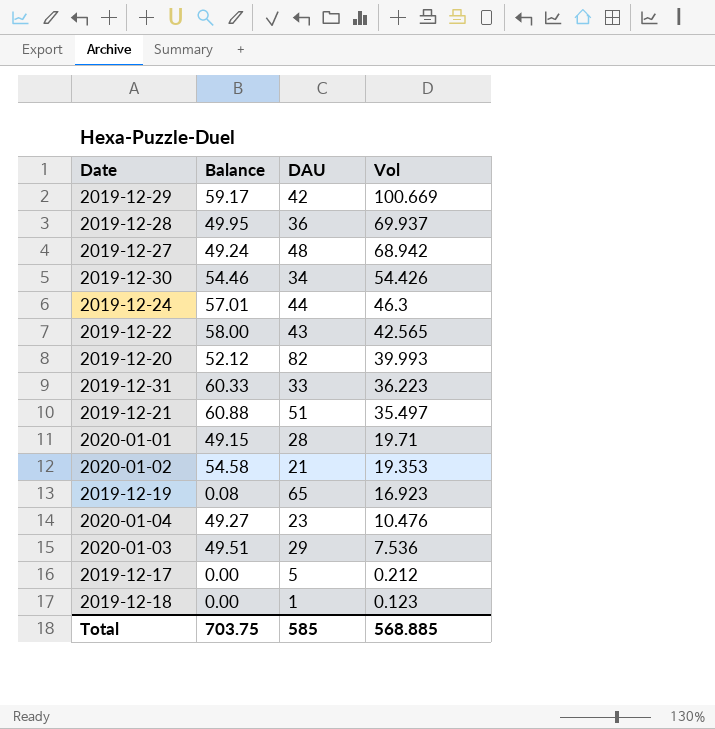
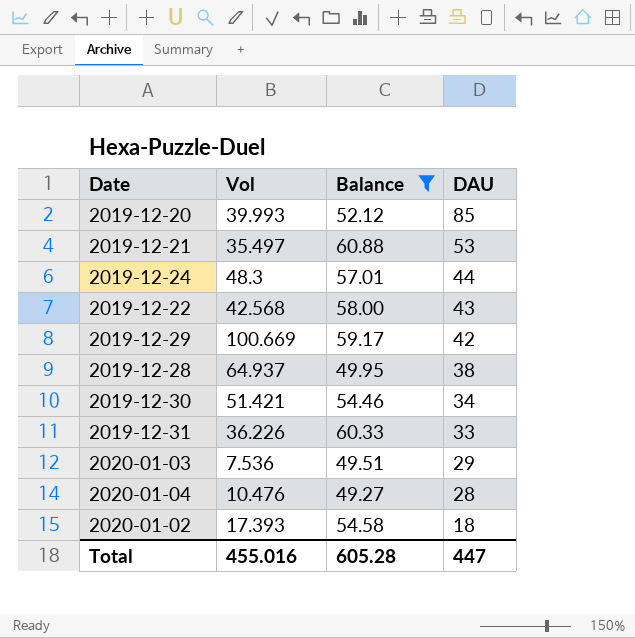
filter: none -> Balance >= 49.27
row order: Vol descending -> DAU descending
column Vol | position: 4 -> 2
2019-12-20 | DAU: 82 -> 85
2019-12-21 | DAU: 51 -> 53
2019-12-24 | Vol: 46.3 -> 48.3
2019-12-22 | Vol: 42.565 -> 42.568
2019-12-28 | Vol: 69.937 -> 64.937
2019-12-28 | DAU: 36 -> 38
2019-12-30 | Vol: 54.426 -> 51.421
2019-12-31 | Vol: 36.223 -> 36.226
2020-01-04 | DAU: 23 -> 28
2020-01-02 | Vol: 19.353 -> 17.393
2020-01-02 | DAU: 21 -> 18
Total | Vol: 568.885 -> 455.016
Total | Balance: 703.75 -> 605.28
Total | DAU: 585 -> 447

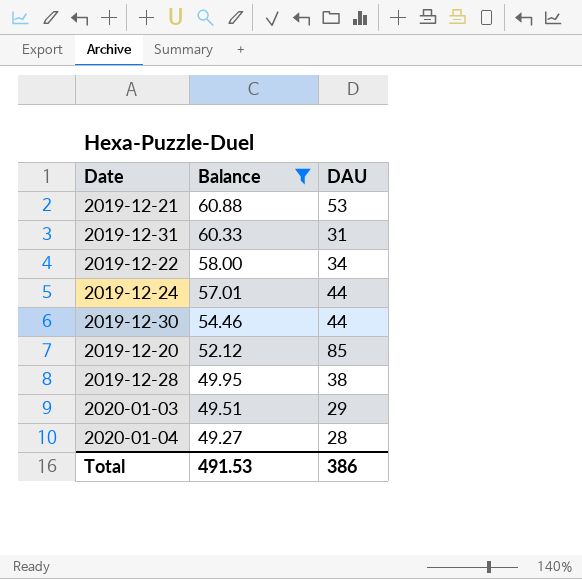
row order: DAU descending -> Balance descending
column Vol | position: 2 -> none
row 2019-12-29: 100.669 | 59.17 | 42 -> none
row 2020-01-02: 17.393 | 54.58 | 18 -> none
2019-12-31 | DAU: 33 -> 31
2019-12-22 | DAU: 43 -> 34
2019-12-30 | DAU: 34 -> 44
Total | Balance: 605.28 -> 491.53
Total | DAU: 447 -> 386

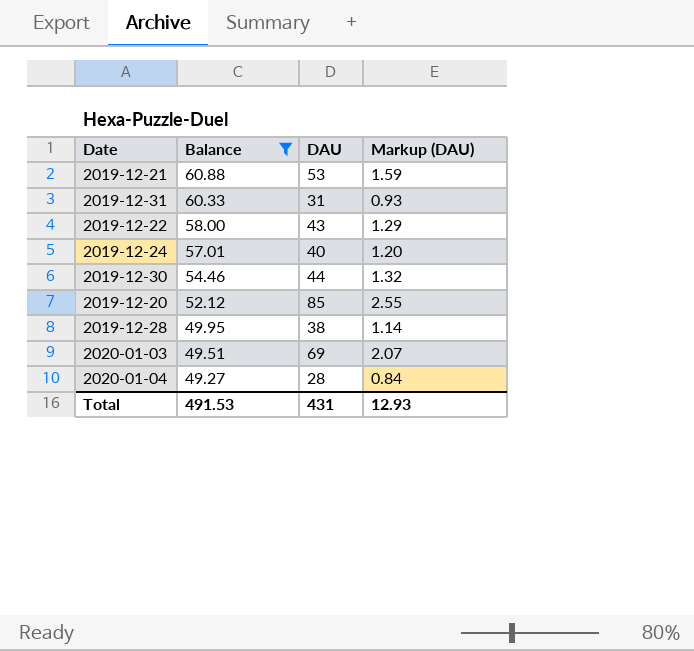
column Markup (DAU) | formula: none -> [DAU] * 0.03
2019-12-22 | DAU: 34 -> 43
2019-12-24 | DAU: 44 -> 40
2020-01-03 | DAU: 29 -> 69
Total | DAU: 386 -> 431

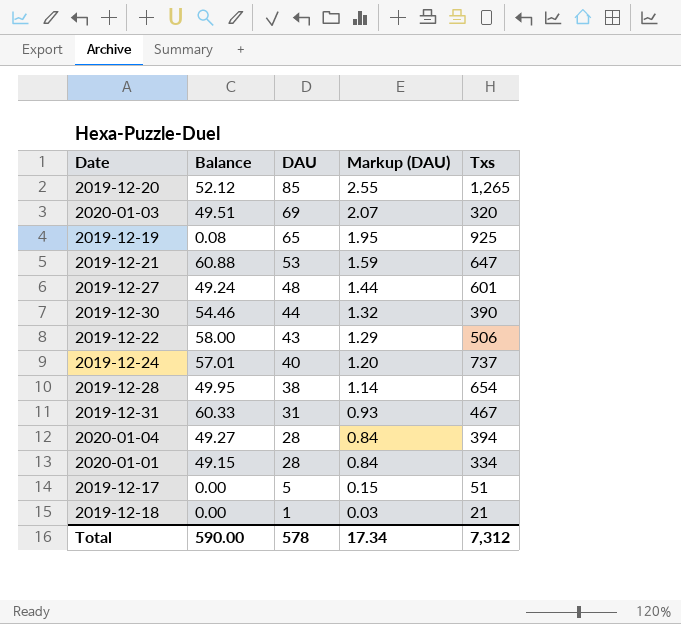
filter: Balance >= 49.27 -> none
row order: Balance descending -> DAU descending
column Txs | position: none -> 5
Total | Balance: 491.53 -> 590.00
Total | DAU: 431 -> 578
Total | Markup (DAU): 12.93 -> 17.34

